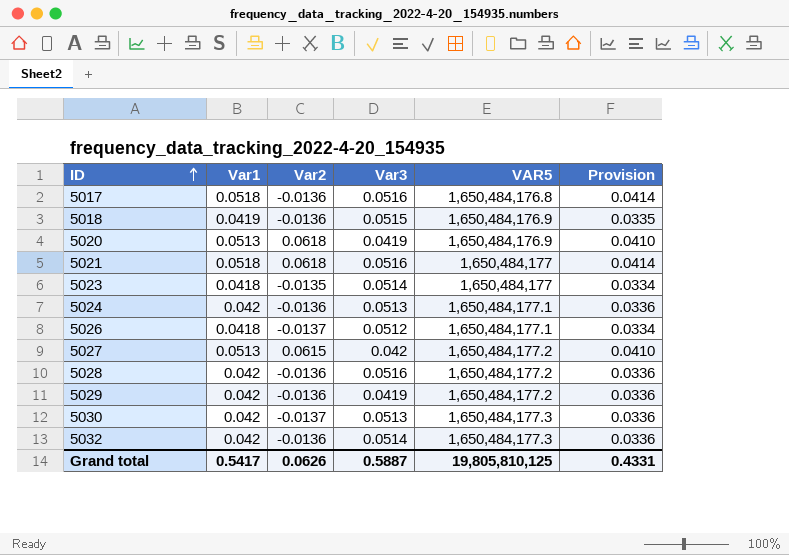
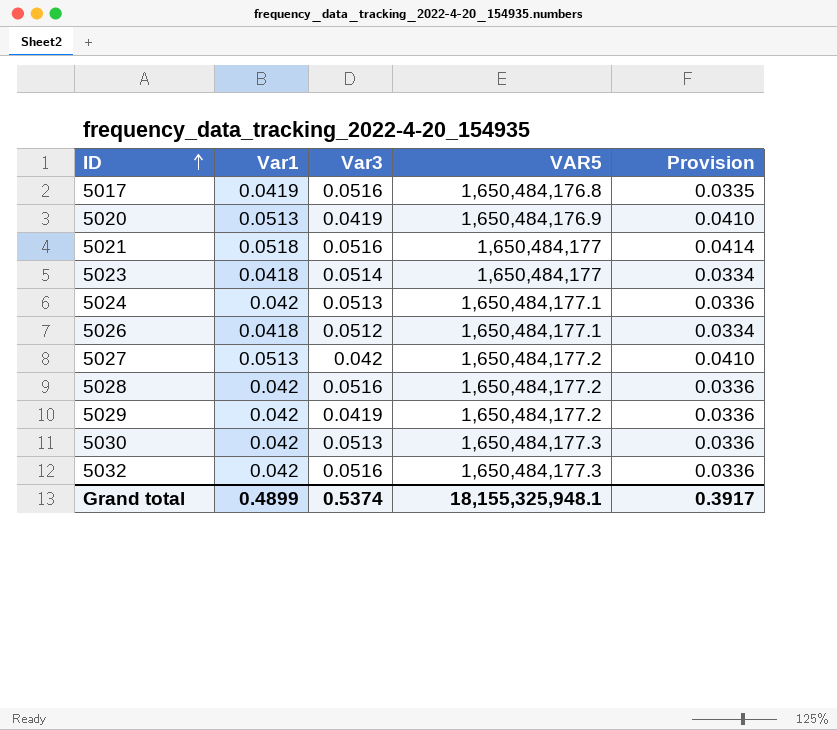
column Var2 | position: 3 -> none
row 5018: 0.0419 | -0.0136 | 0.0515 | 1,650,484,176.9 | 0.0335 -> none
5017 | Var1: 0.0518 -> 0.0419
5017 | Provision: 0.0414 -> 0.0335
5032 | Var3: 0.0514 -> 0.0516
Grand total | Var1: 0.5417 -> 0.4899
Grand total | Var3: 0.5887 -> 0.5374
Grand total | VAR5: 19,805,810,125 -> 18,155,325,948.1
Grand total | Provision: 0.4331 -> 0.3917

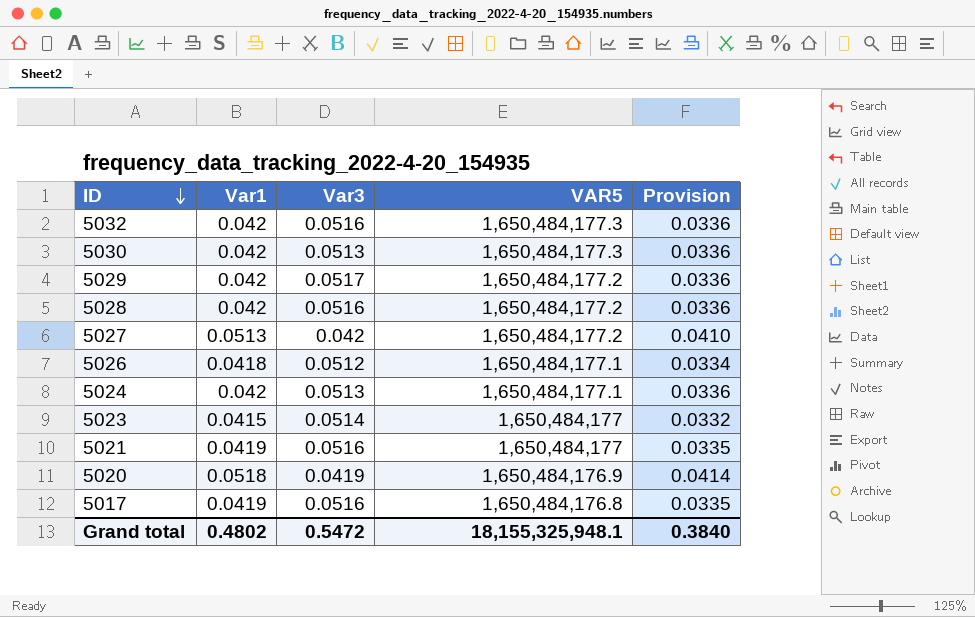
row order: ID ascending -> ID descending
5029 | Var3: 0.0419 -> 0.0517
5023 | Var1: 0.0418 -> 0.0415
5023 | Provision: 0.0334 -> 0.0332
5021 | Var1: 0.0518 -> 0.0419
5021 | Provision: 0.0414 -> 0.0335
5020 | Var1: 0.0513 -> 0.0518
5020 | Provision: 0.0410 -> 0.0414
Grand total | Var1: 0.4899 -> 0.4802
Grand total | Var3: 0.5374 -> 0.5472
Grand total | Provision: 0.3917 -> 0.3840

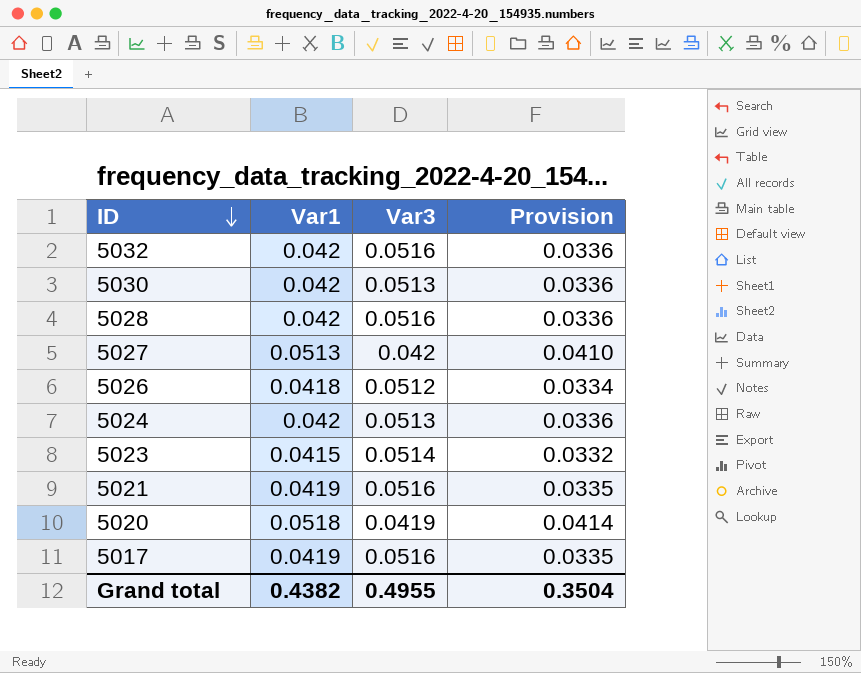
column VAR5 | position: 4 -> none
row 5029: 0.042 | 0.0517 | 1,650,484,177.2 | 0.0336 -> none
Grand total | Var1: 0.4802 -> 0.4382
Grand total | Var3: 0.5472 -> 0.4955
Grand total | Provision: 0.3840 -> 0.3504

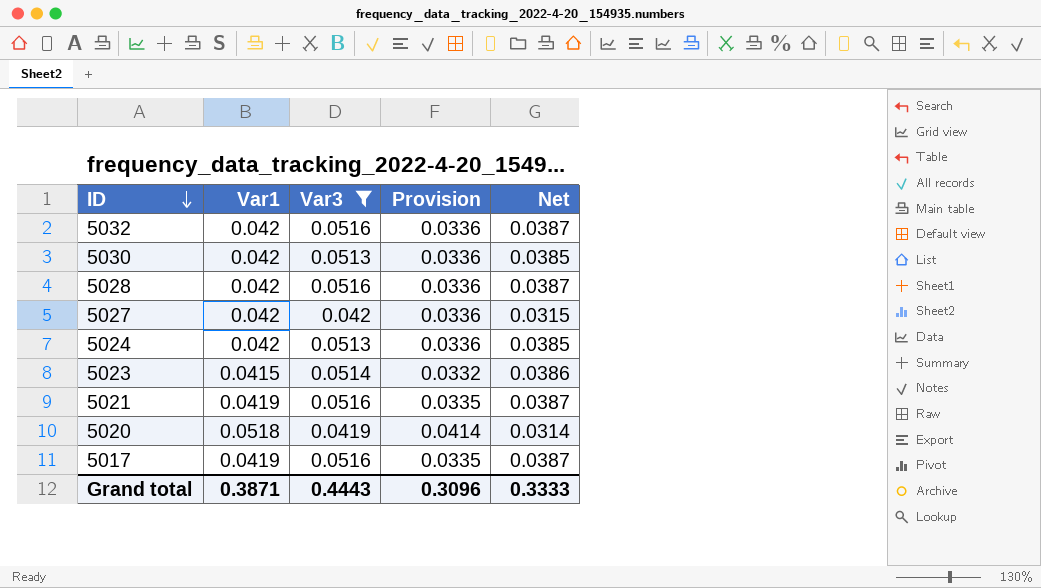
filter: none -> Var3 != 0.0512
column Net | formula: none -> [Var3] * 0.75
5027 | Var1: 0.0513 -> 0.042
5027 | Provision: 0.0410 -> 0.0336
Grand total | Var1: 0.4382 -> 0.3871
Grand total | Var3: 0.4955 -> 0.4443
Grand total | Provision: 0.3504 -> 0.3096

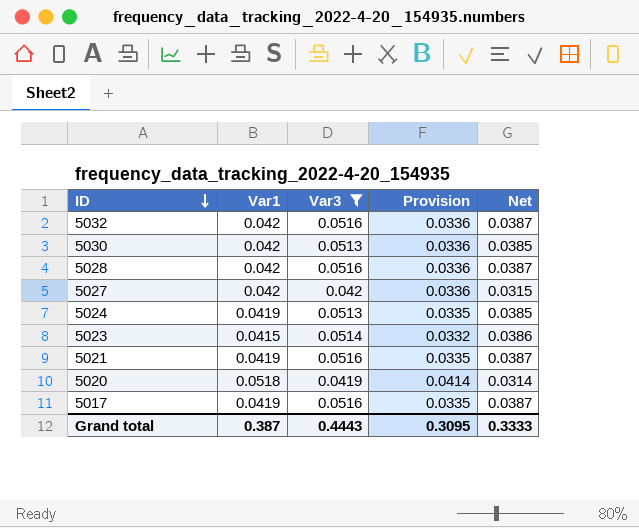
5024 | Var1: 0.042 -> 0.0419
5024 | Provision: 0.0336 -> 0.0335
Grand total | Var1: 0.3871 -> 0.387
Grand total | Provision: 0.3096 -> 0.3095

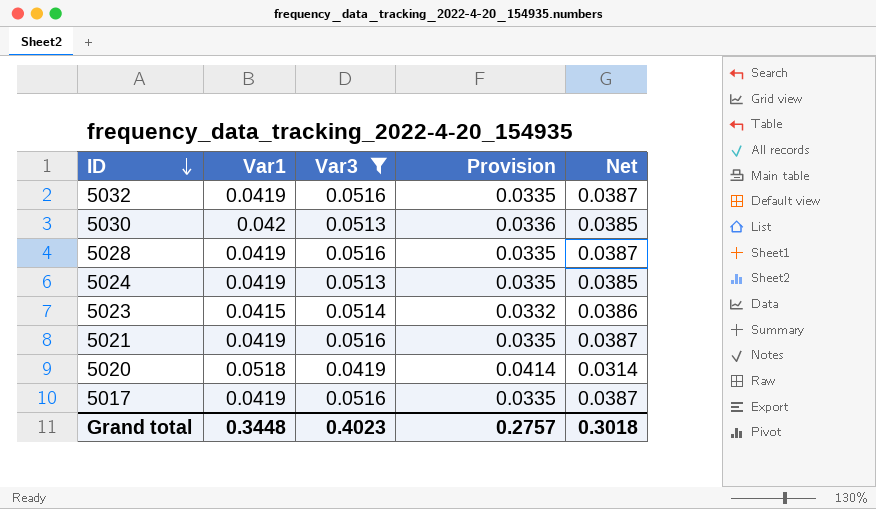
row 5027: 0.042 | 0.042 | 0.0336 | 0.0315 -> none
5032 | Var1: 0.042 -> 0.0419
5032 | Provision: 0.0336 -> 0.0335
5028 | Var1: 0.042 -> 0.0419
5028 | Provision: 0.0336 -> 0.0335
Grand total | Var1: 0.387 -> 0.3448
Grand total | Var3: 0.4443 -> 0.4023
Grand total | Provision: 0.3095 -> 0.2757
Grand total | Net: 0.3333 -> 0.3018

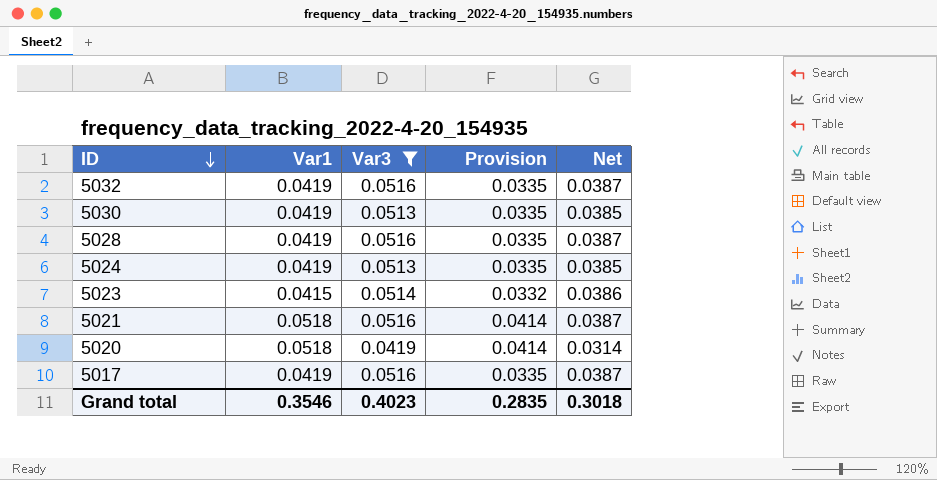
5030 | Var1: 0.042 -> 0.0419
5030 | Provision: 0.0336 -> 0.0335
5021 | Var1: 0.0419 -> 0.0518
5021 | Provision: 0.0335 -> 0.0414
Grand total | Var1: 0.3448 -> 0.3546
Grand total | Provision: 0.2757 -> 0.2835

